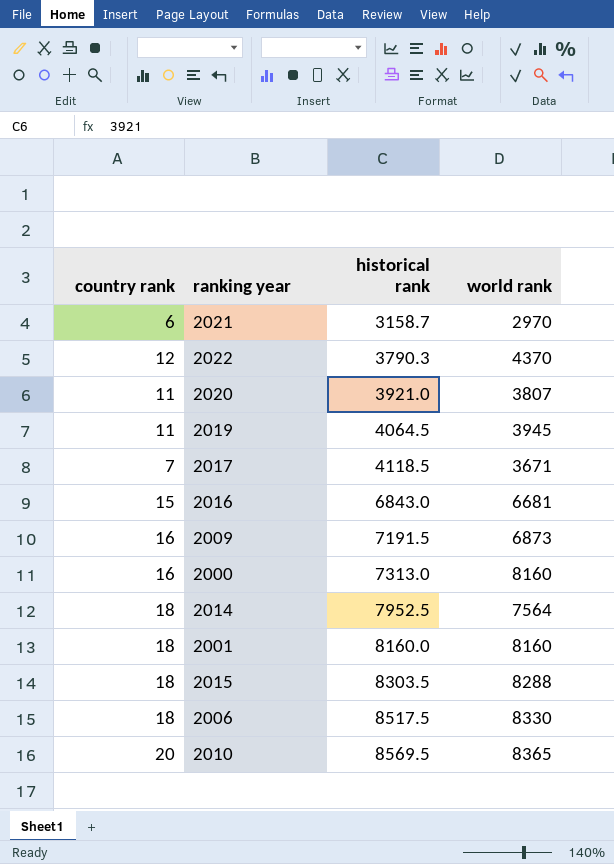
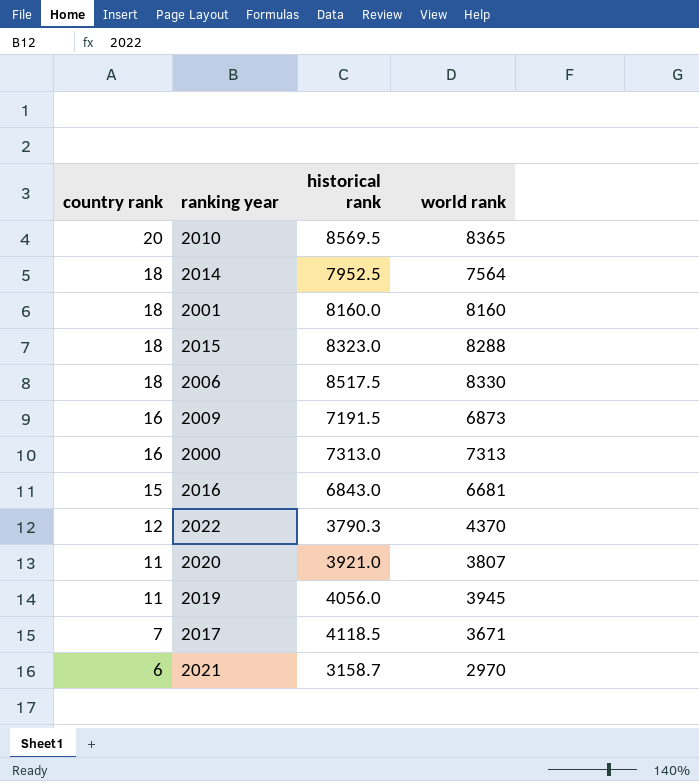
row order: historical rank ascending -> country rank descending
2015 | historical rank: 8303.5 -> 8323.0
2000 | world rank: 8160 -> 7313
2019 | historical rank: 4064.5 -> 4056.0

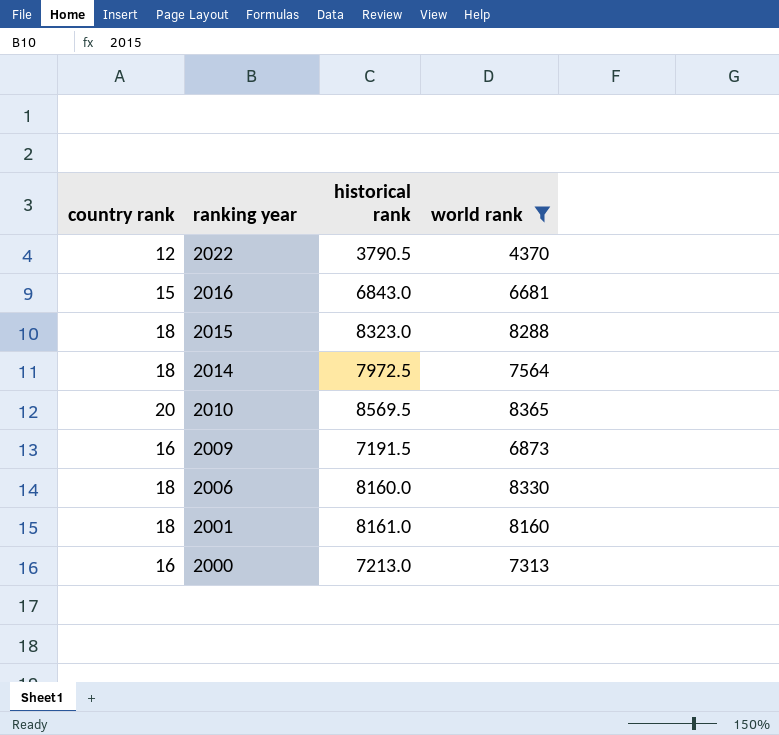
filter: none -> world rank >= 4370
row order: country rank descending -> ranking year descending
2022 | historical rank: 3790.3 -> 3790.5
2014 | historical rank: 7952.5 -> 7972.5
2006 | historical rank: 8517.5 -> 8160.0
2001 | historical rank: 8160.0 -> 8161.0
2000 | historical rank: 7313.0 -> 7213.0

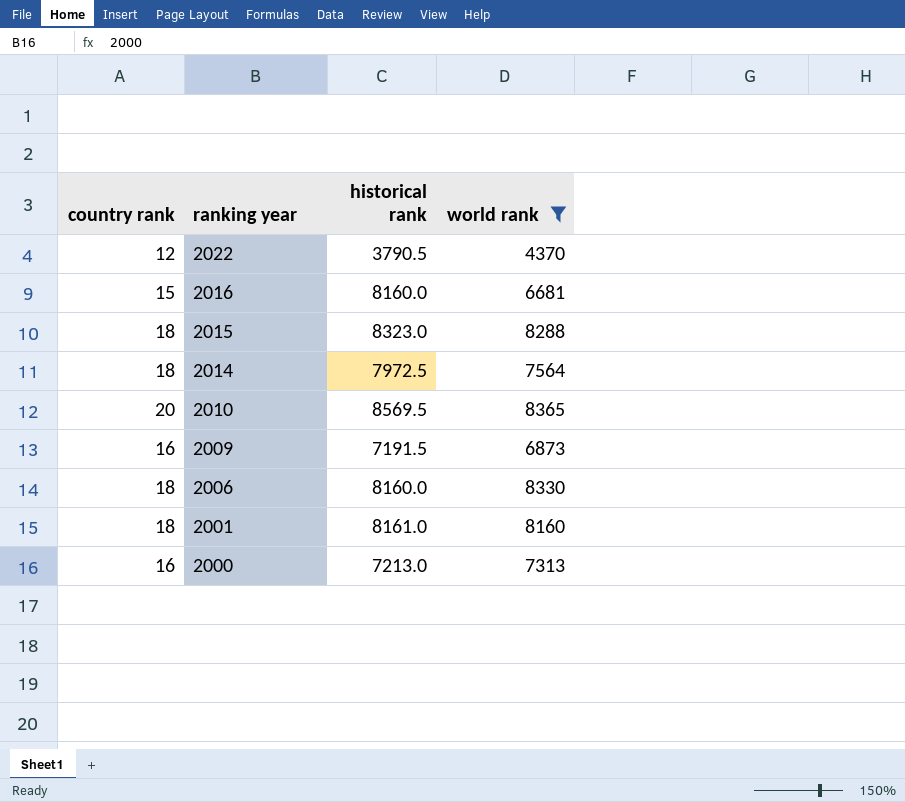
2016 | historical rank: 6843.0 -> 8160.0

